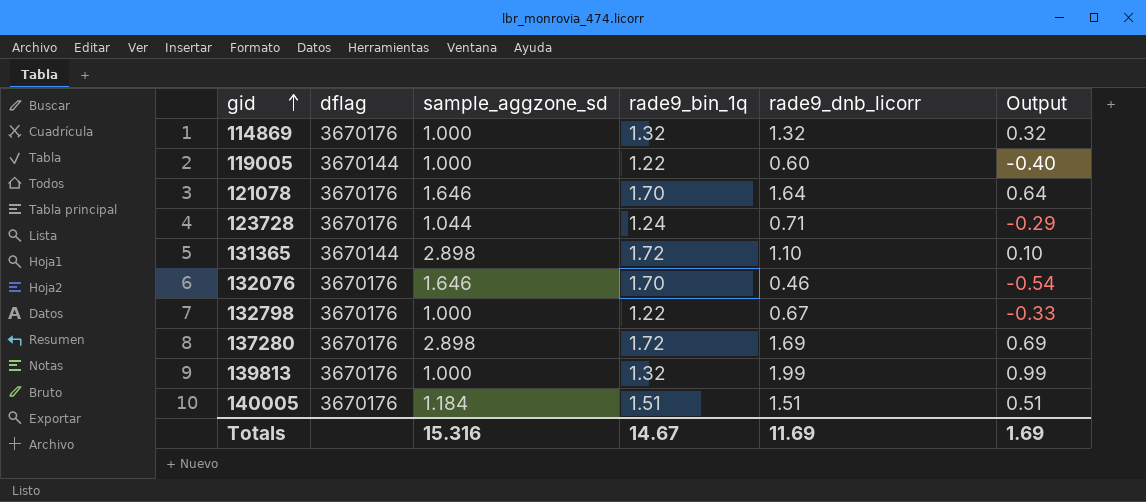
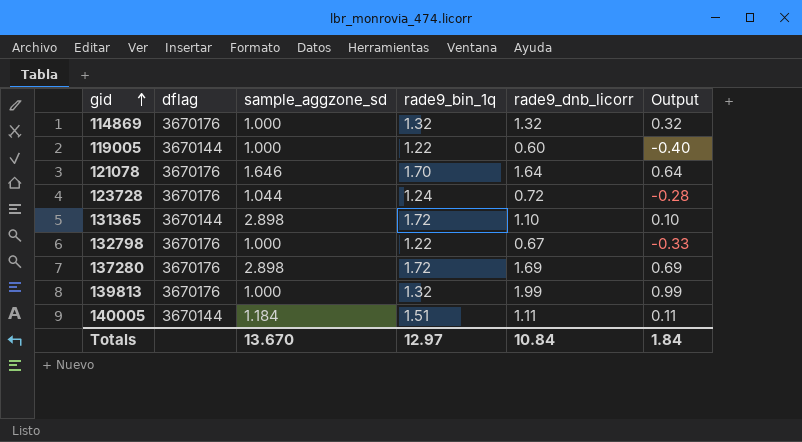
row 132076: 3670176 | 1.646 | 1.70 | 0.46 | -0.54 -> none
123728 | rade9_dnb_licorr: 0.71 -> 0.72
123728 | Output: -0.29 -> -0.28
140005 | dflag: 3670176 -> 3670144
140005 | rade9_dnb_licorr: 1.51 -> 1.11
140005 | Output: 0.51 -> 0.11
Totals | sample_aggzone_sd: 15.316 -> 13.670
Totals | rade9_bin_1q: 14.67 -> 12.97
Totals | rade9_dnb_licorr: 11.69 -> 10.84
Totals | Output: 1.69 -> 1.84

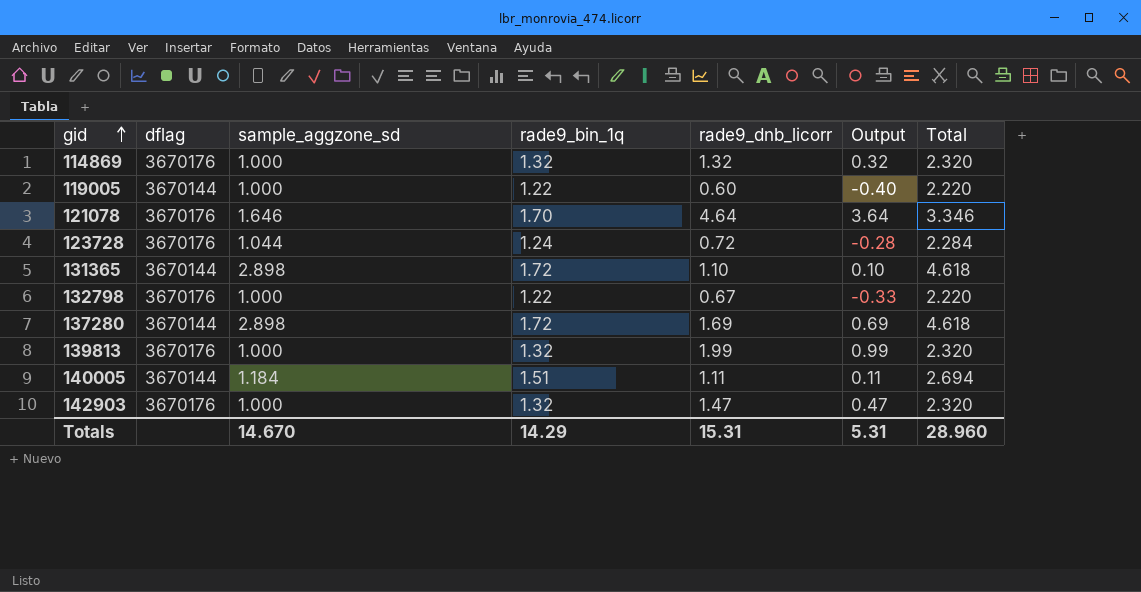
column Total | formula: none -> [sample_aggzone_sd] + [rade9_bin_1q]
121078 | rade9_dnb_licorr: 1.64 -> 4.64
121078 | Output: 0.64 -> 3.64
137280 | dflag: 3670176 -> 3670144
row 142903: none -> 3670176 | 1.000 | 1.32 | 1.47 | 0.47 | 2.320
Totals | sample_aggzone_sd: 13.670 -> 14.670
Totals | rade9_bin_1q: 12.97 -> 14.29
Totals | rade9_dnb_licorr: 10.84 -> 15.31
Totals | Output: 1.84 -> 5.31

